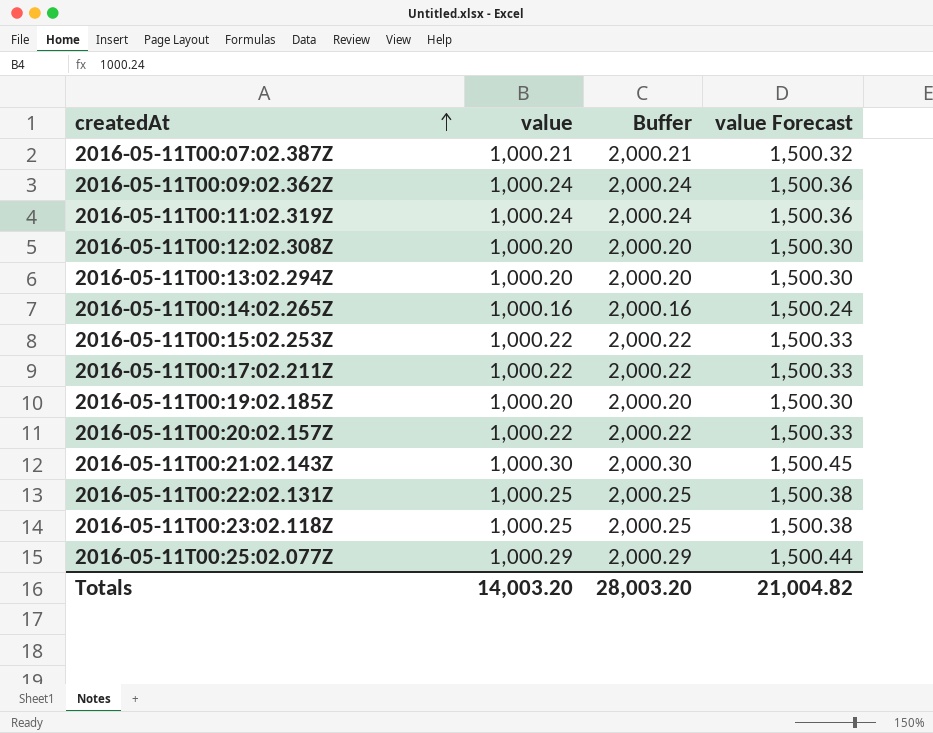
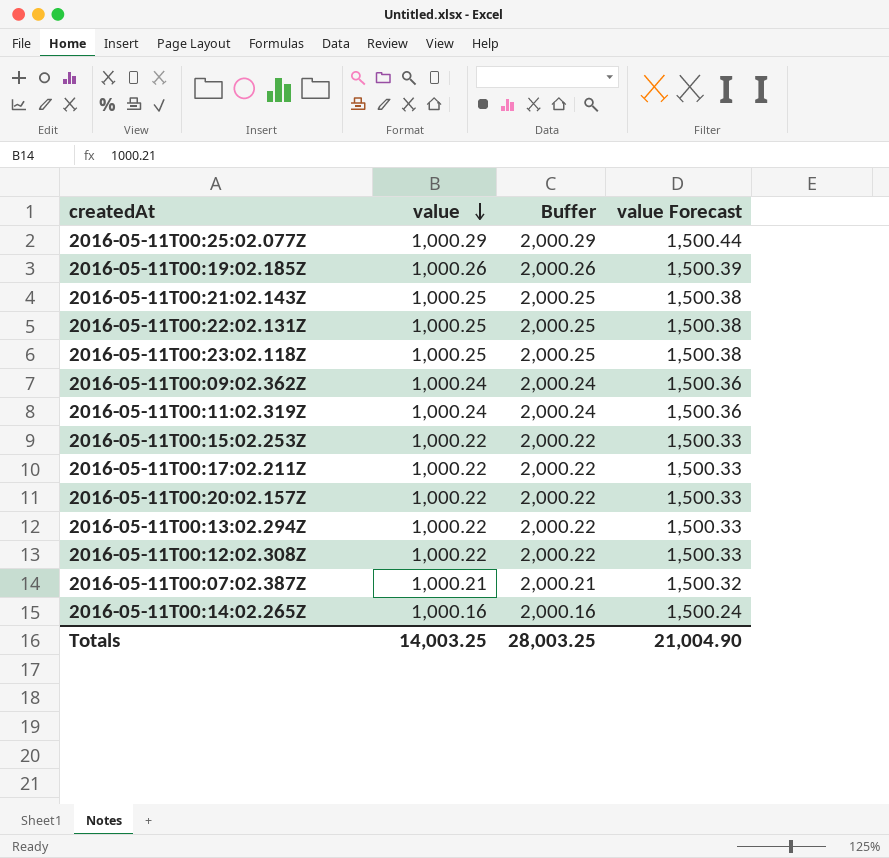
row order: createdAt ascending -> value descending
2016-05-11T00:19:02.185Z | value: 1,000.20 -> 1,000.26
2016-05-11T00:19:02.185Z | Buffer: 2,000.20 -> 2,000.26
2016-05-11T00:19:02.185Z | value Forecast: 1,500.30 -> 1,500.39
2016-05-11T00:21:02.143Z | value: 1,000.30 -> 1,000.25
2016-05-11T00:21:02.143Z | Buffer: 2,000.30 -> 2,000.25
2016-05-11T00:21:02.143Z | value Forecast: 1,500.45 -> 1,500.38
2016-05-11T00:13:02.294Z | value: 1,000.20 -> 1,000.22
2016-05-11T00:13:02.294Z | Buffer: 2,000.20 -> 2,000.22
2016-05-11T00:13:02.294Z | value Forecast: 1,500.30 -> 1,500.33
2016-05-11T00:12:02.308Z | value: 1,000.20 -> 1,000.22
2016-05-11T00:12:02.308Z | Buffer: 2,000.20 -> 2,000.22
2016-05-11T00:12:02.308Z | value Forecast: 1,500.30 -> 1,500.33
Totals | value: 14,003.20 -> 14,003.25
Totals | Buffer: 28,003.20 -> 28,003.25
Totals | value Forecast: 21,004.82 -> 21,004.90

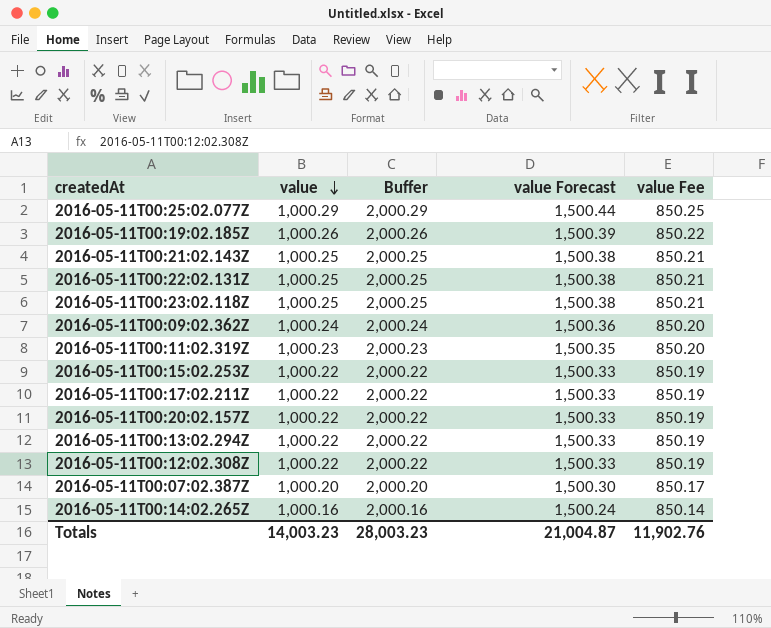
column value Fee | formula: none -> [value] * 0.85
2016-05-11T00:11:02.319Z | value: 1,000.24 -> 1,000.23
2016-05-11T00:11:02.319Z | Buffer: 2,000.24 -> 2,000.23
2016-05-11T00:11:02.319Z | value Forecast: 1,500.36 -> 1,500.35
2016-05-11T00:07:02.387Z | value: 1,000.21 -> 1,000.20
2016-05-11T00:07:02.387Z | Buffer: 2,000.21 -> 2,000.20
2016-05-11T00:07:02.387Z | value Forecast: 1,500.32 -> 1,500.30
Totals | value: 14,003.25 -> 14,003.23
Totals | Buffer: 28,003.25 -> 28,003.23
Totals | value Forecast: 21,004.90 -> 21,004.87

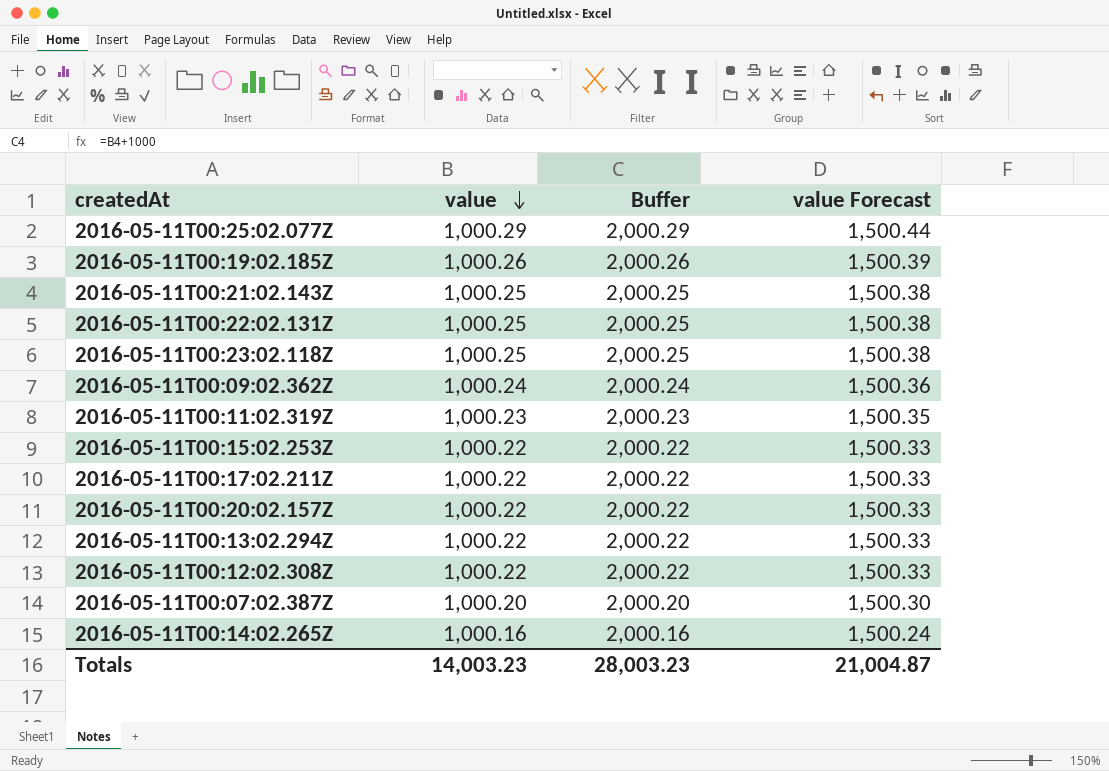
column value Fee | formula: [value] * 0.85 -> none

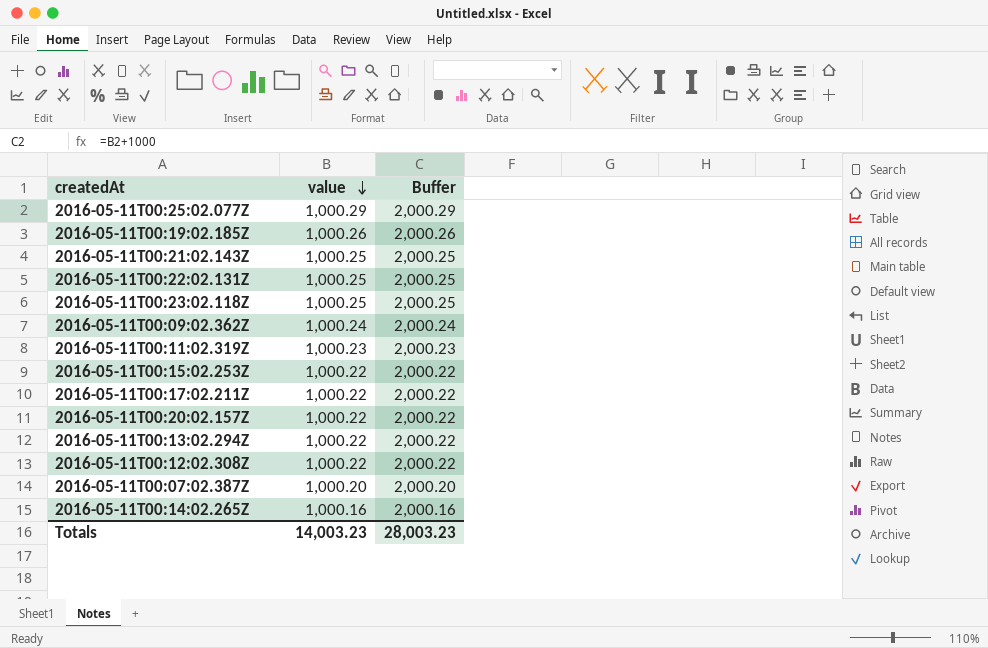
column value Forecast | formula: [value] * 1.5 -> none

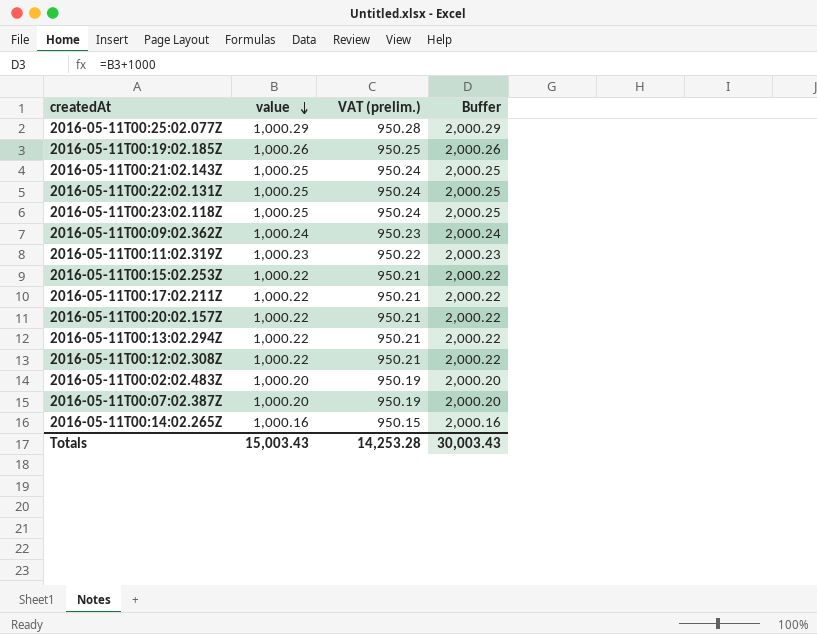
column VAT (prelim.) | formula: none -> [value] * 0.95
row 2016-05-11T00:02:02.483Z: none -> 1,000.20 | 950.19 | 2,000.20
Totals | value: 14,003.23 -> 15,003.43
Totals | Buffer: 28,003.23 -> 30,003.43

